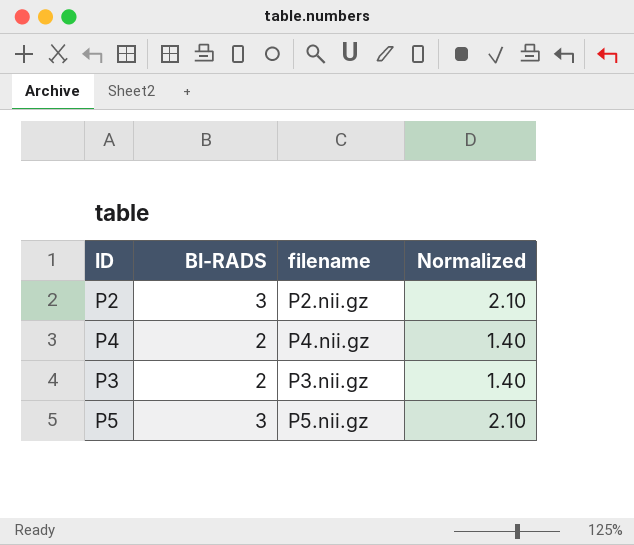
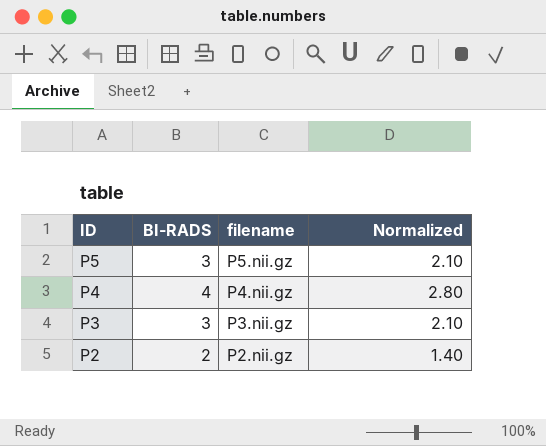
row order: none -> ID descending
P4 | BI-RADS: 2 -> 4
P4 | Normalized: 1.40 -> 2.80
P3 | BI-RADS: 2 -> 3
P3 | Normalized: 1.40 -> 2.10
P2 | BI-RADS: 3 -> 2
P2 | Normalized: 2.10 -> 1.40

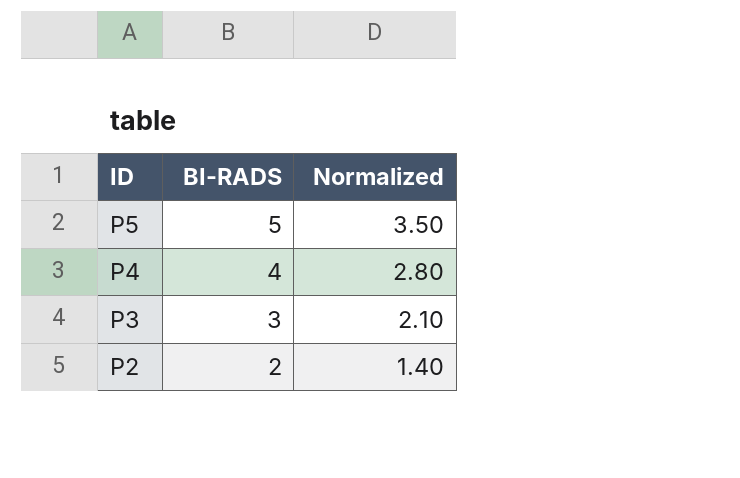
column filename | position: 3 -> none
P5 | BI-RADS: 3 -> 5
P5 | Normalized: 2.10 -> 3.50

